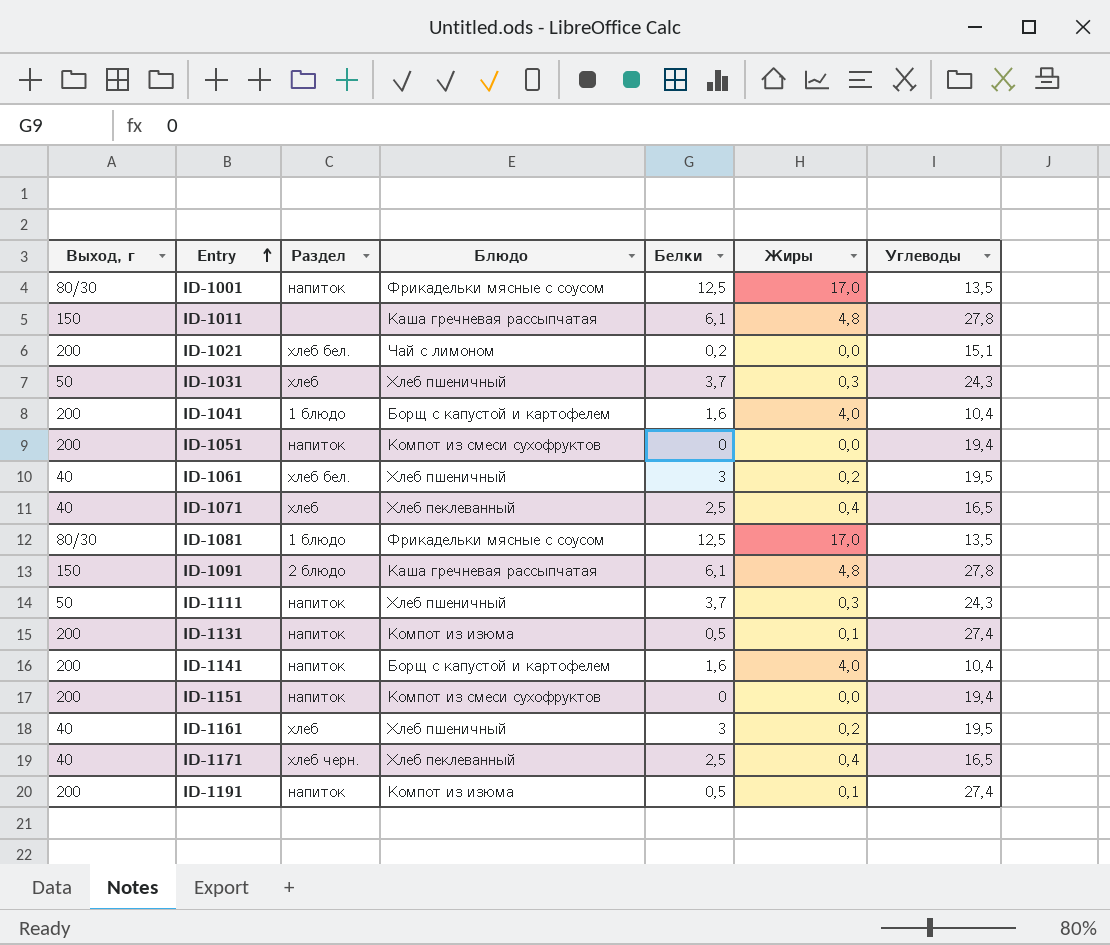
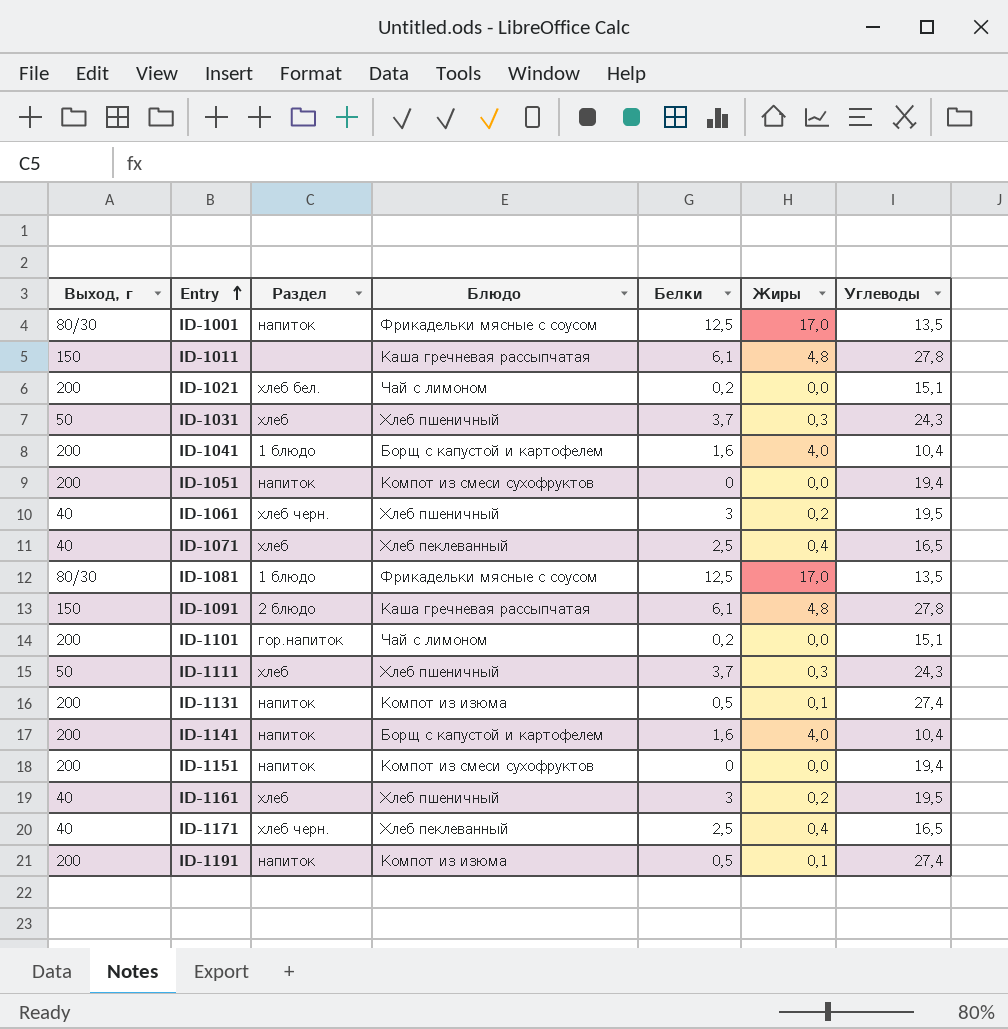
ID-1061 | Раздел: хлеб бел. -> хлеб черн.
row ID-1101: none -> 200 | гор.напиток | Чай с лимоном | 0,2 | 0,0 | 15,1
ID-1111 | Раздел: напиток -> хлеб

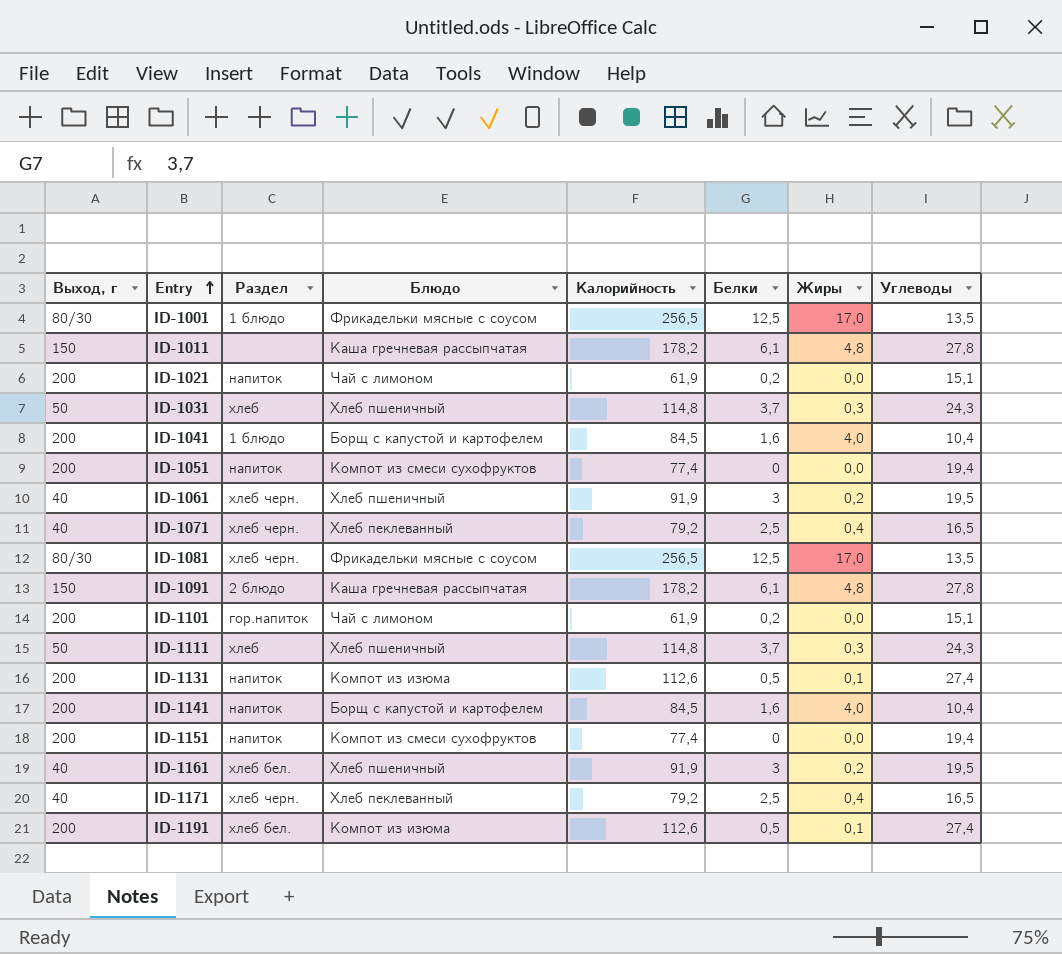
column Калорийность | position: none -> 5
ID-1001 | Раздел: напиток -> 1 блюдо
ID-1021 | Раздел: хлеб бел. -> напиток
ID-1071 | Раздел: хлеб -> хлеб черн.
ID-1081 | Раздел: 1 блюдо -> хлеб черн.
ID-1161 | Раздел: хлеб -> хлеб бел.
ID-1191 | Раздел: напиток -> хлеб бел.

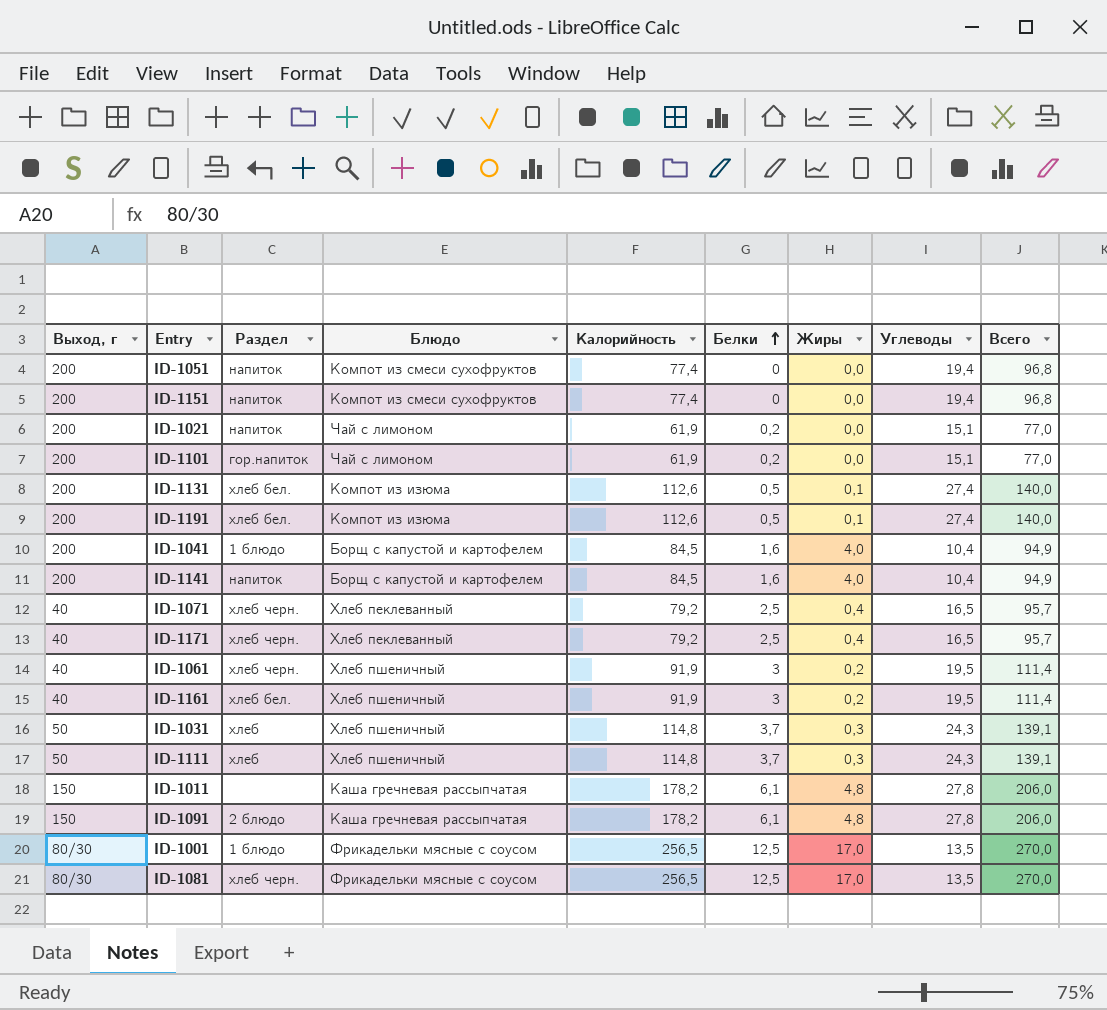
row order: Entry ascending -> Белки ascending
column Всего | formula: none -> [Калорийность] + [Углеводы]
ID-1131 | Раздел: напиток -> хлеб бел.

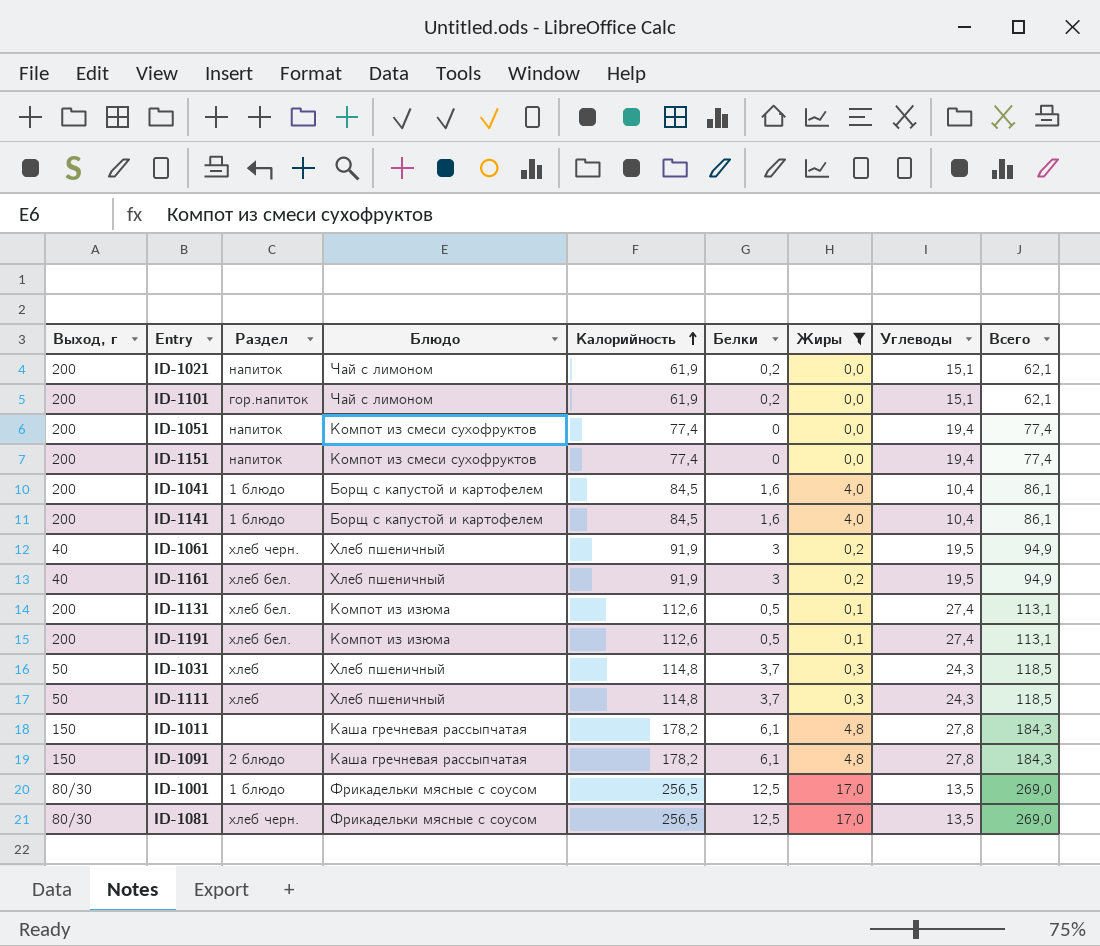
filter: none -> Жиры != 0,4
row order: Белки ascending -> Калорийность ascending
column Всего | formula: [Калорийность] + [Углеводы] -> [Калорийность] + [Белки]
ID-1141 | Раздел: напиток -> 1 блюдо

